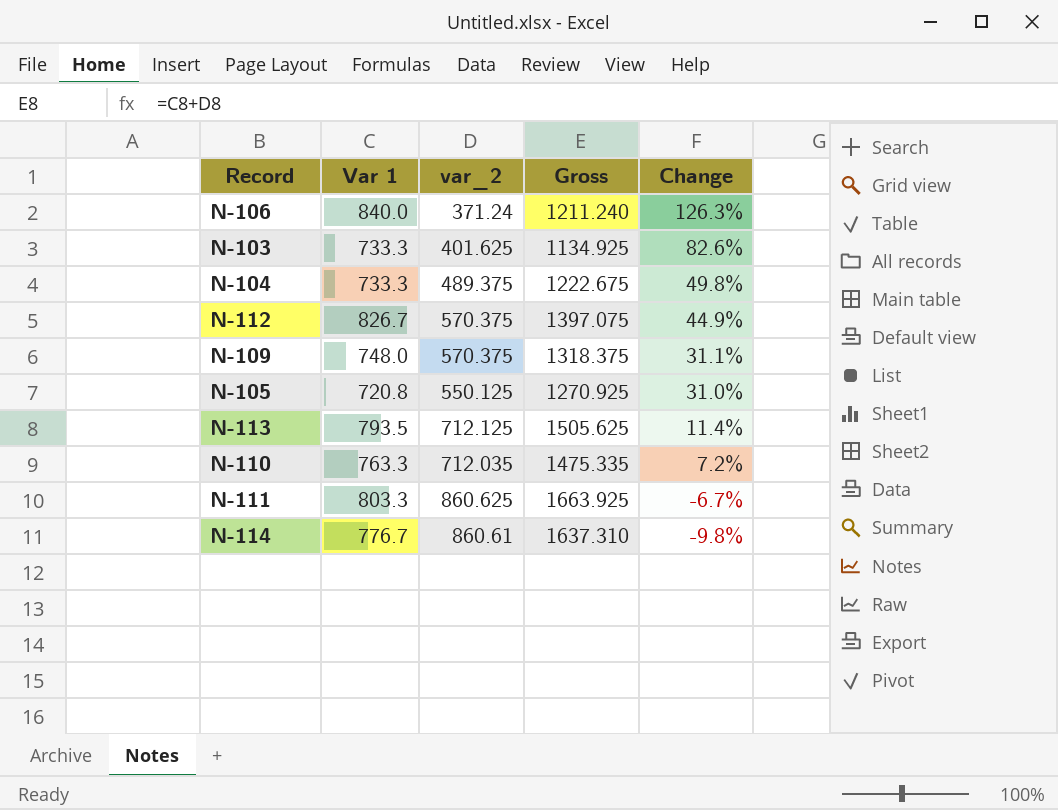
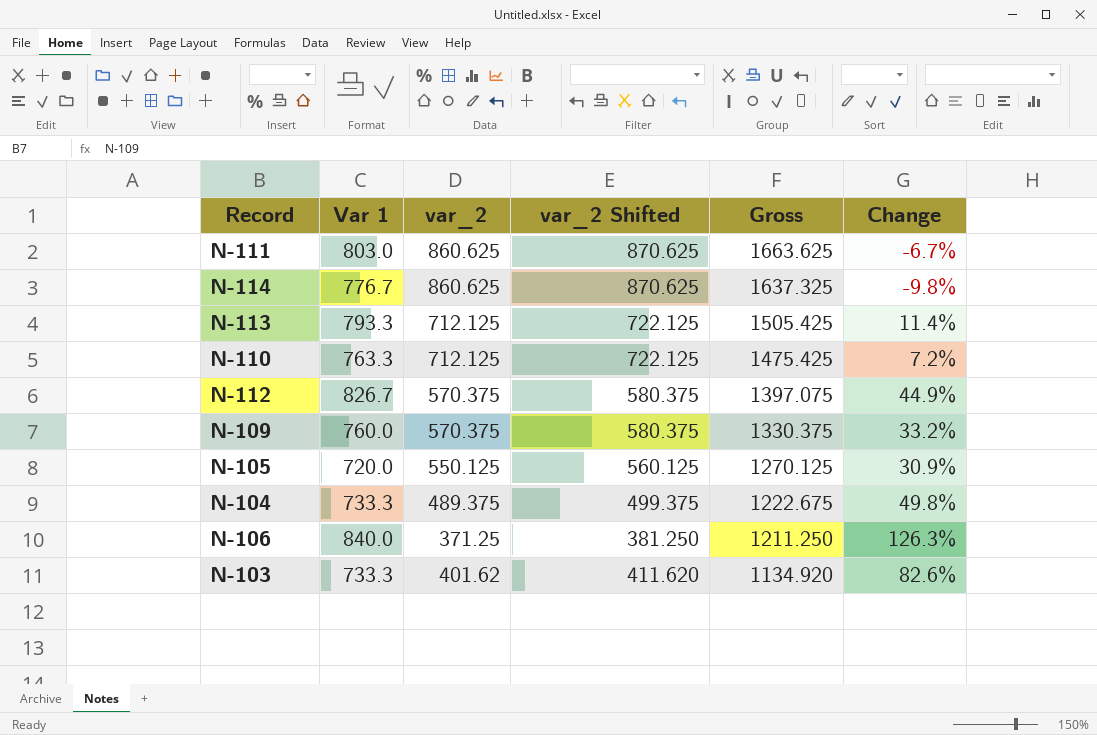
row order: Change descending -> Gross descending
column var_2 Shifted | formula: none -> [var_2] + 10
N-111 | Var 1: 803.3 -> 803.0
N-111 | Gross: 1663.925 -> 1663.625
N-114 | var_2: 860.61 -> 860.625
N-114 | Gross: 1637.310 -> 1637.325
N-113 | Var 1: 793.5 -> 793.3
N-113 | Gross: 1505.625 -> 1505.425
N-110 | var_2: 712.035 -> 712.125
N-110 | Gross: 1475.335 -> 1475.425
N-109 | Var 1: 748.0 -> 760.0
N-109 | Gross: 1318.375 -> 1330.375
N-109 | Change: 31.1% -> 33.2%
N-105 | Var 1: 720.8 -> 720.0
N-105 | Gross: 1270.925 -> 1270.125
N-105 | Change: 31.0% -> 30.9%
N-106 | var_2: 371.24 -> 371.25
N-106 | Gross: 1211.240 -> 1211.250
N-103 | var_2: 401.625 -> 401.62
N-103 | Gross: 1134.925 -> 1134.920

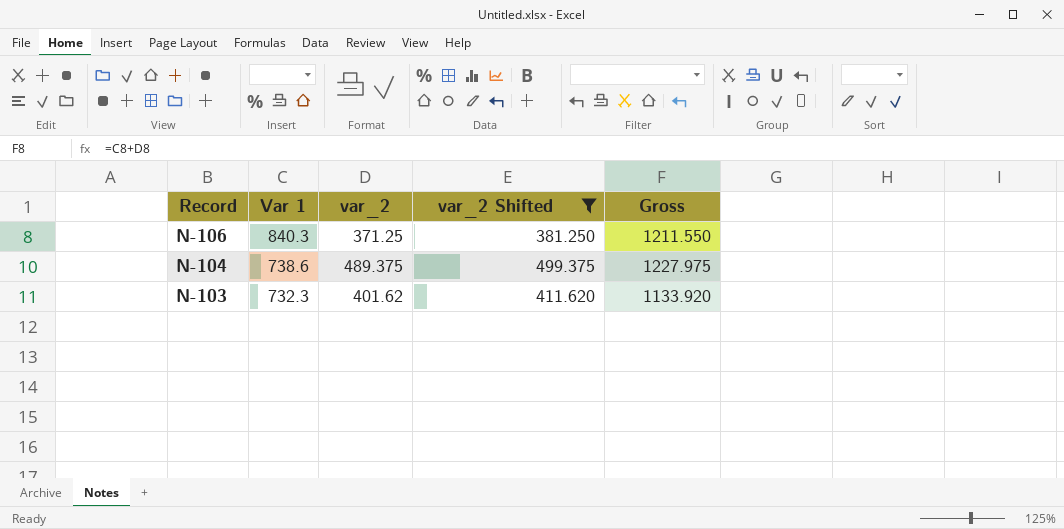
filter: none -> var_2 Shifted <= 499.375
row order: Gross descending -> Record descending
column Change | formula: ([Var 1] - [var_2]) / [var_2] -> none
N-106 | Var 1: 840.0 -> 840.3
N-106 | Gross: 1211.250 -> 1211.550
N-104 | Var 1: 733.3 -> 738.6
N-104 | Gross: 1222.675 -> 1227.975
N-103 | Var 1: 733.3 -> 732.3
N-103 | Gross: 1134.920 -> 1133.920

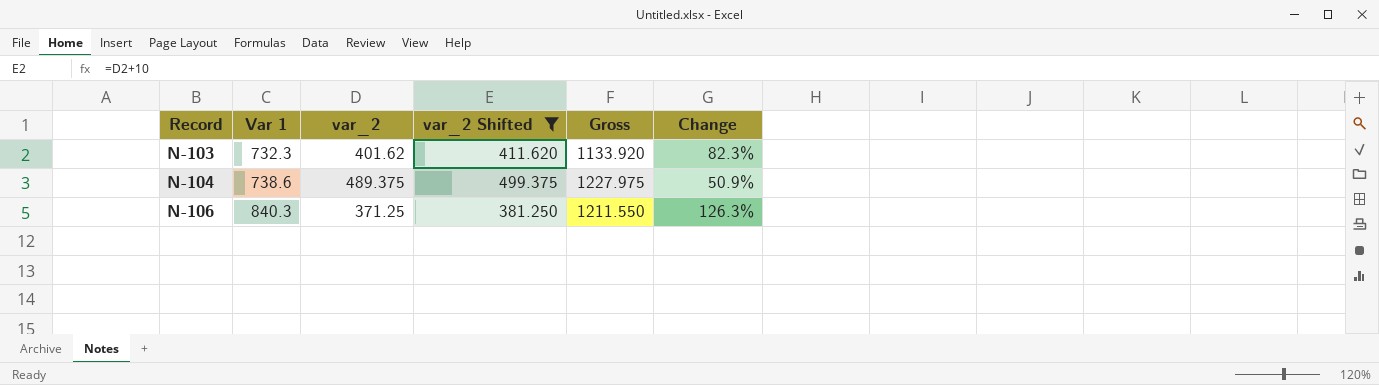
row order: Record descending -> Record ascending
column Change | formula: none -> ([Var 1] - [var_2]) / [var_2]

